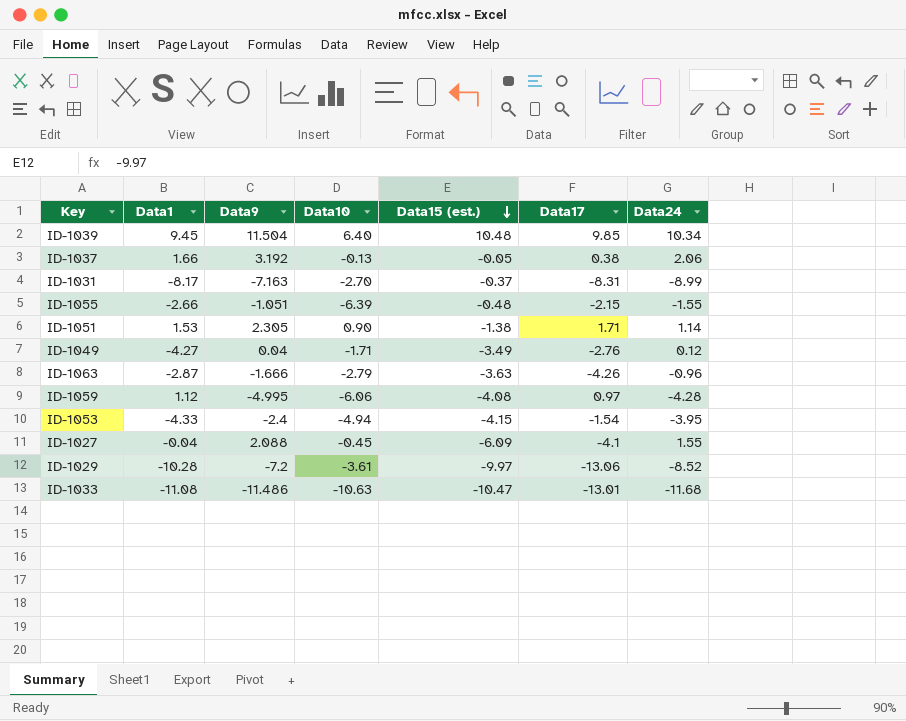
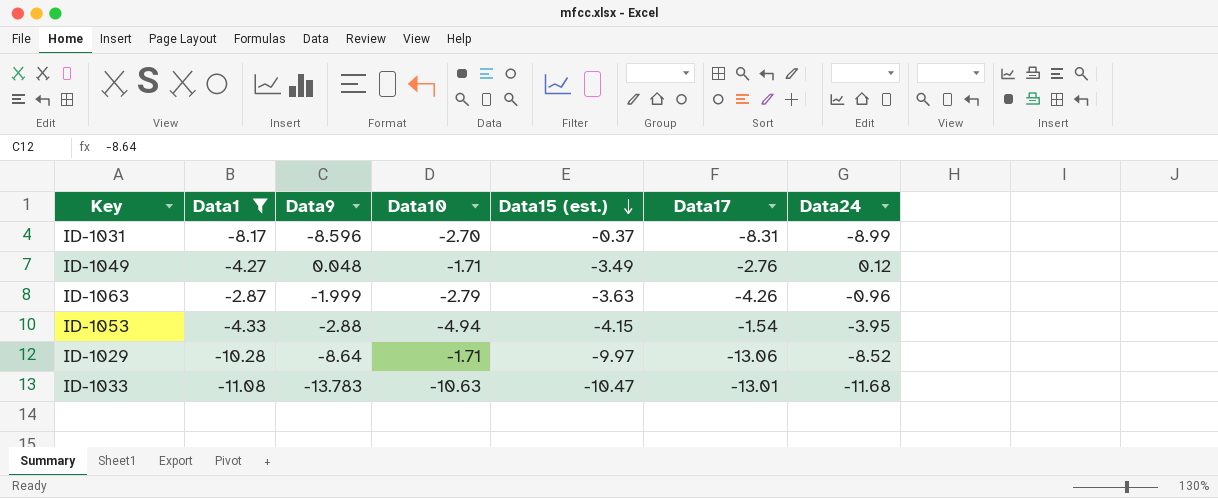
filter: none -> Data1 <= -2.87
ID-1031 | Data9: -7.163 -> -8.596
ID-1049 | Data9: 0.04 -> 0.048
ID-1063 | Data9: -1.666 -> -1.999
ID-1053 | Data9: -2.4 -> -2.88
ID-1029 | Data9: -7.2 -> -8.64
ID-1029 | Data10: -3.61 -> -1.71
ID-1033 | Data9: -11.486 -> -13.783

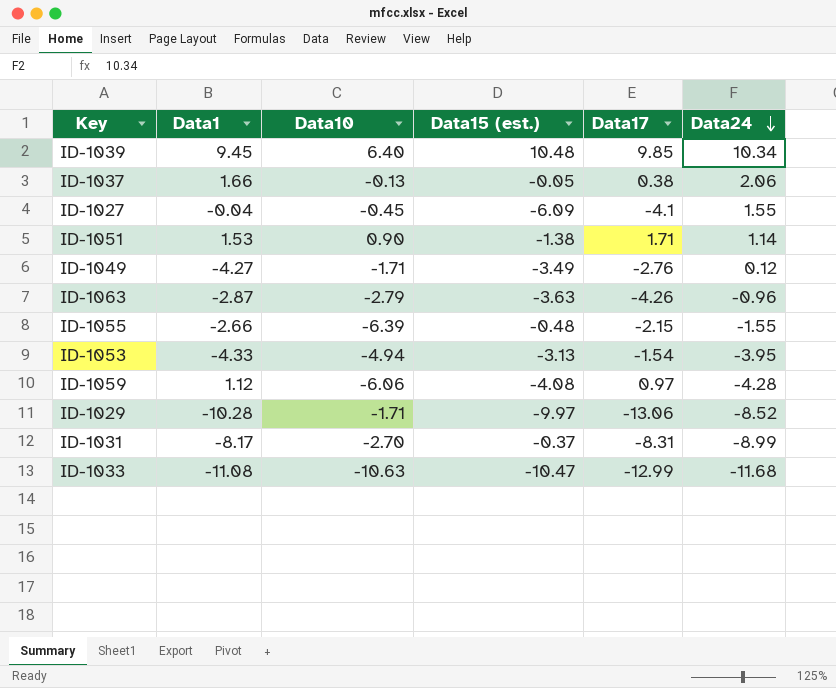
filter: Data1 <= -2.87 -> none
row order: Data15 (est.) descending -> Data24 descending
column Data9 | position: 3 -> none
ID-1053 | Data15 (est.): -4.15 -> -3.13
ID-1033 | Data17: -13.01 -> -12.99

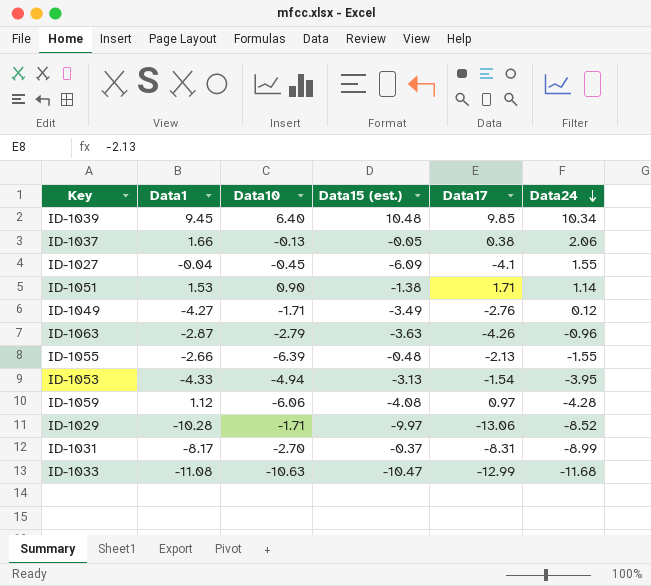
ID-1055 | Data17: -2.15 -> -2.13

